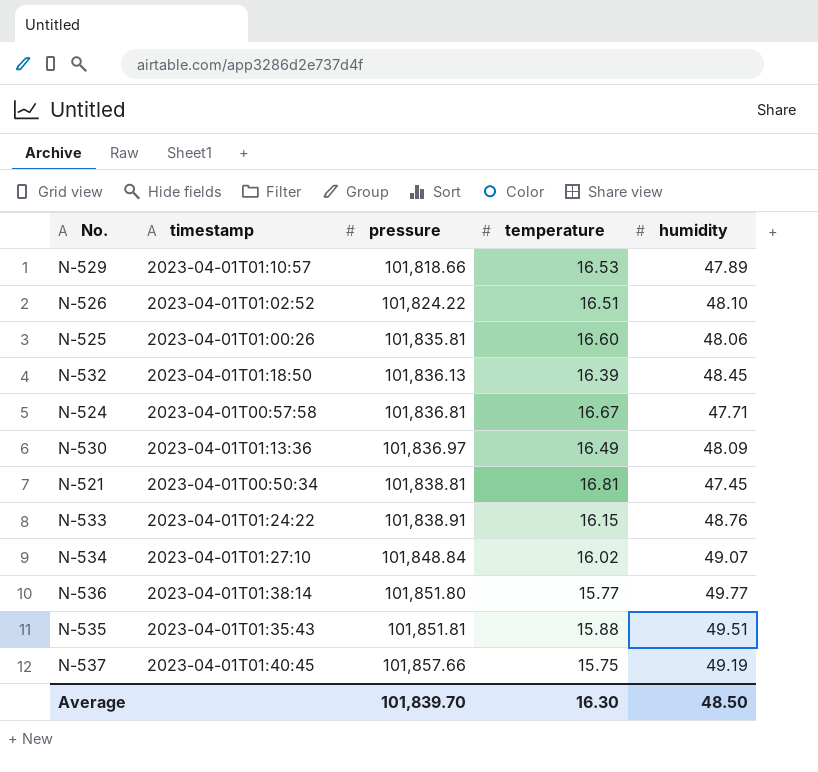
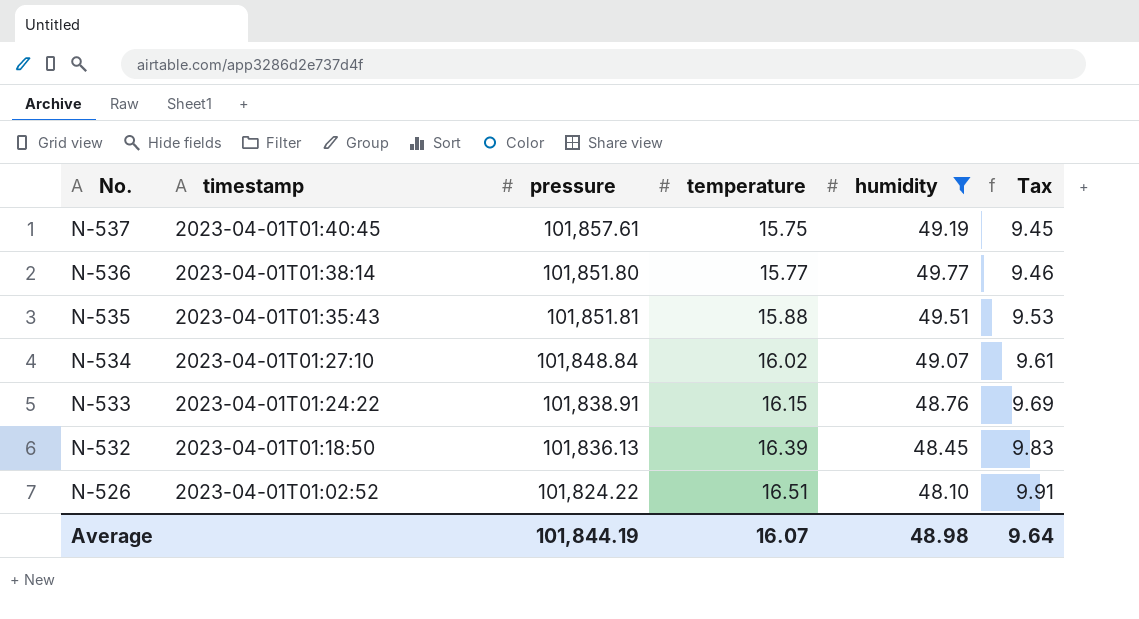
filter: none -> humidity >= 48.10
row order: pressure ascending -> No. descending
column Tax | formula: none -> [temperature] * 0.6
N-537 | pressure: 101,857.66 -> 101,857.61
Average | pressure: 101,839.70 -> 101,844.19
Average | temperature: 16.30 -> 16.07
Average | humidity: 48.50 -> 48.98

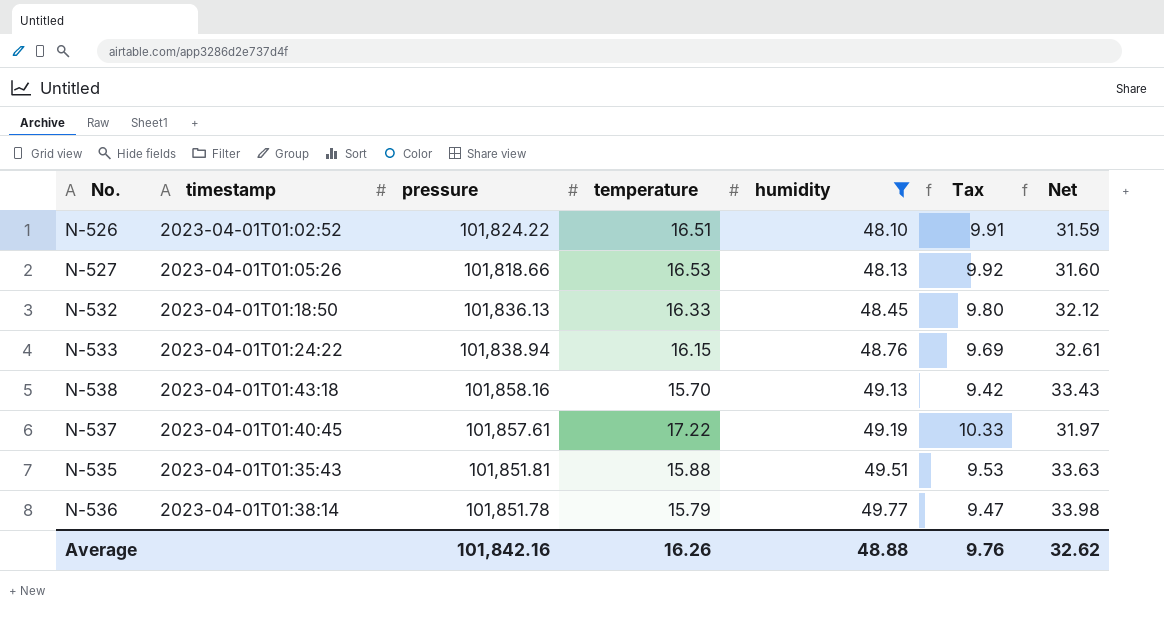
row order: No. descending -> humidity ascending
column Net | formula: none -> [humidity] - [temperature]
row N-534: 2023-04-01T01:27:10 | 101,848.84 | 16.02 | 49.07 | 9.61 -> none
row N-527: none -> 2023-04-01T01:05:26 | 101,818.66 | 16.53 | 48.13 | 9.92 | 31.60
N-532 | temperature: 16.39 -> 16.33
N-532 | Tax: 9.83 -> 9.80
N-533 | pressure: 101,838.91 -> 101,838.94
row N-538: none -> 2023-04-01T01:43:18 | 101,858.16 | 15.70 | 49.13 | 9.42 | 33.43
N-537 | temperature: 15.75 -> 17.22
N-537 | Tax: 9.45 -> 10.33
N-536 | pressure: 101,851.80 -> 101,851.78
N-536 | temperature: 15.77 -> 15.79
N-536 | Tax: 9.46 -> 9.47
Average | pressure: 101,844.19 -> 101,842.16
Average | temperature: 16.07 -> 16.26
Average | humidity: 48.98 -> 48.88
Average | Tax: 9.64 -> 9.76

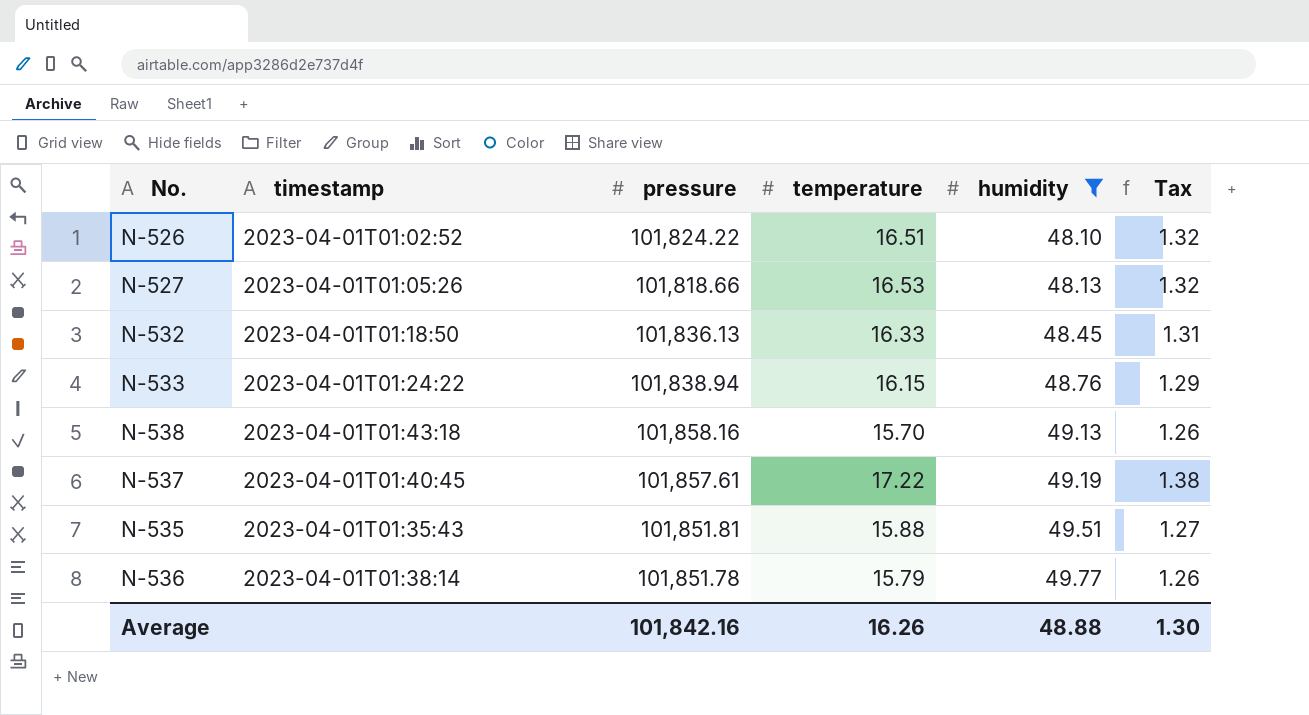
column Net | formula: [humidity] - [temperature] -> none
column Tax | formula: [temperature] * 0.6 -> [temperature] * 0.08
Average | Tax: 9.76 -> 1.30

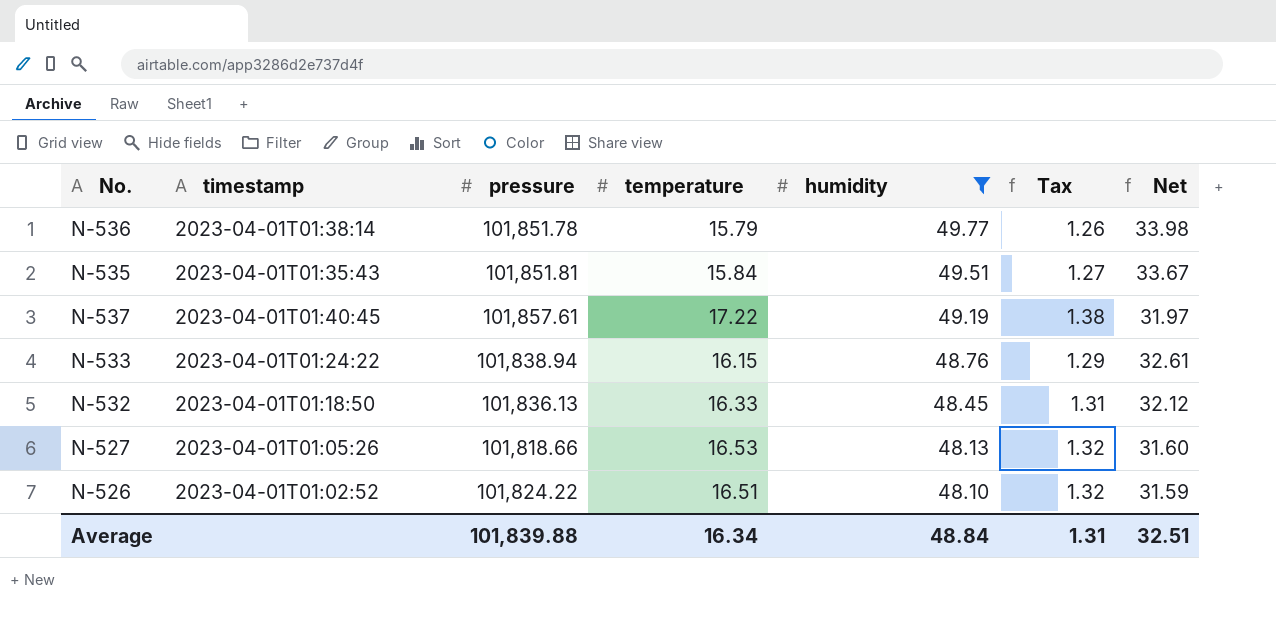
row order: humidity ascending -> humidity descending
column Net | formula: none -> [humidity] - [temperature]
row N-538: 2023-04-01T01:43:18 | 101,858.16 | 15.70 | 49.13 | 1.26 -> none
N-535 | temperature: 15.88 -> 15.84
Average | pressure: 101,842.16 -> 101,839.88
Average | temperature: 16.26 -> 16.34
Average | humidity: 48.88 -> 48.84
Average | Tax: 1.30 -> 1.31

